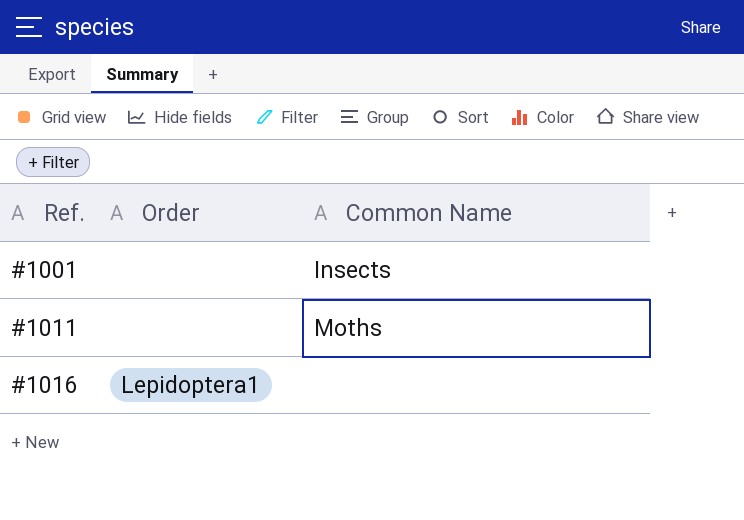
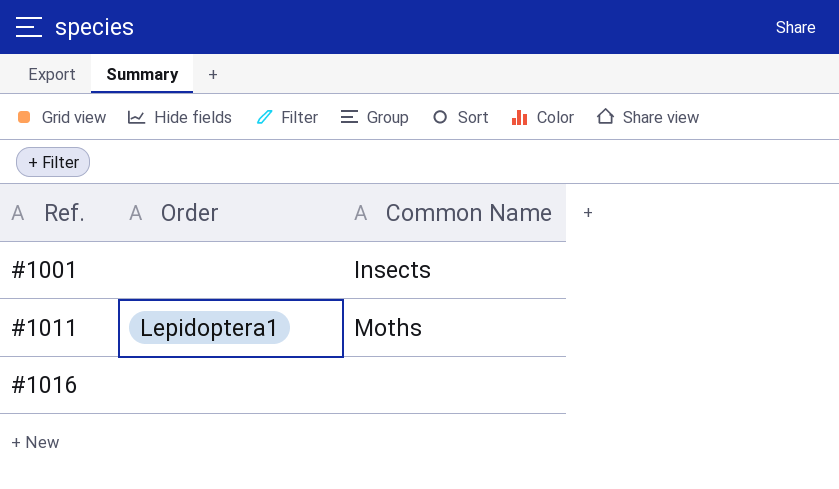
#1011 | Order: none -> Lepidoptera1
#1016 | Order: Lepidoptera1 -> none

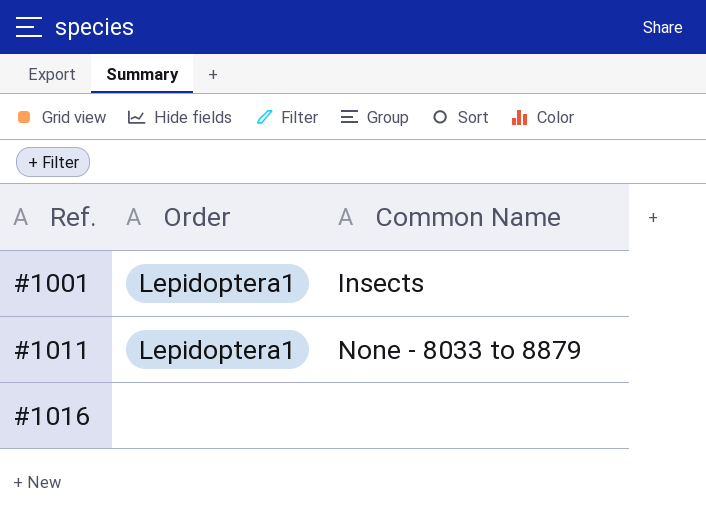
#1001 | Order: none -> Lepidoptera1
#1011 | Common Name: Moths -> None - 8033 to 8879

